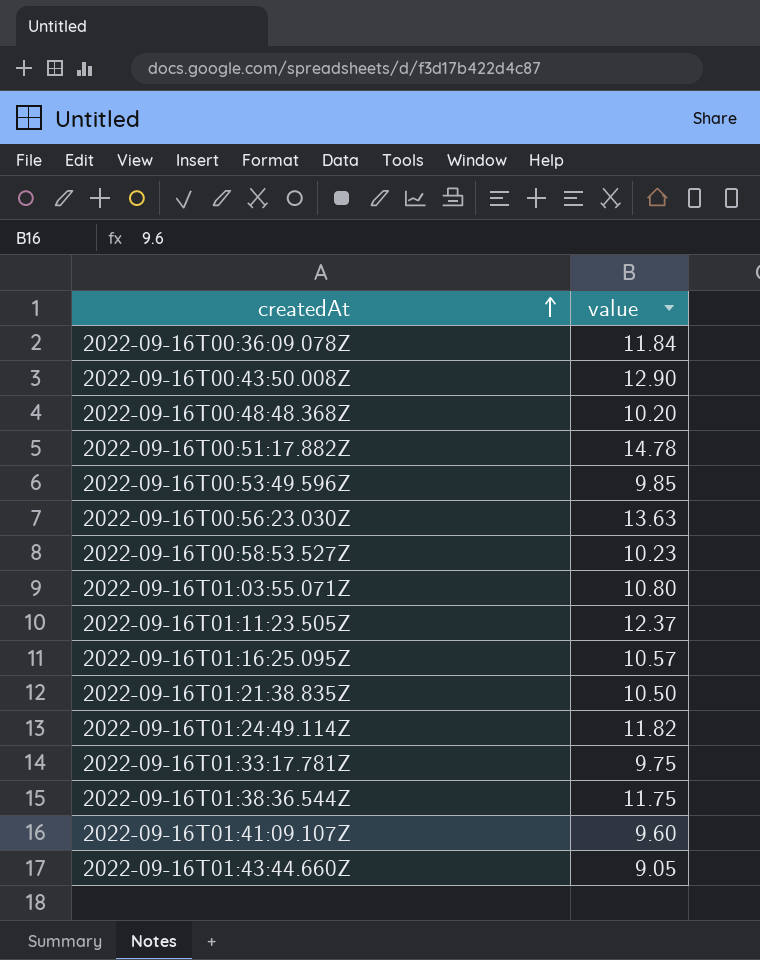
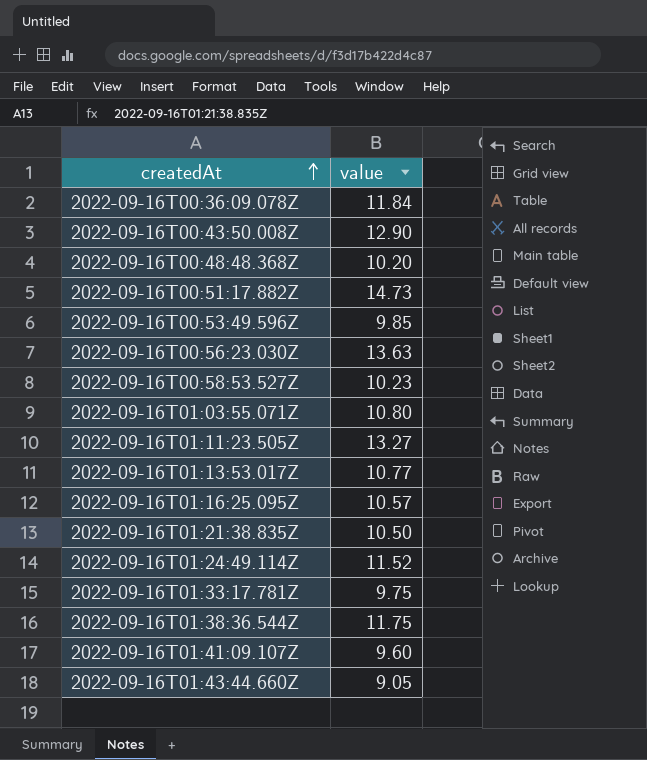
2022-09-16T00:51:17.882Z | value: 14.78 -> 14.73
2022-09-16T01:11:23.505Z | value: 12.37 -> 13.27
row 2022-09-16T01:13:53.017Z: none -> 10.77
2022-09-16T01:24:49.114Z | value: 11.82 -> 11.52

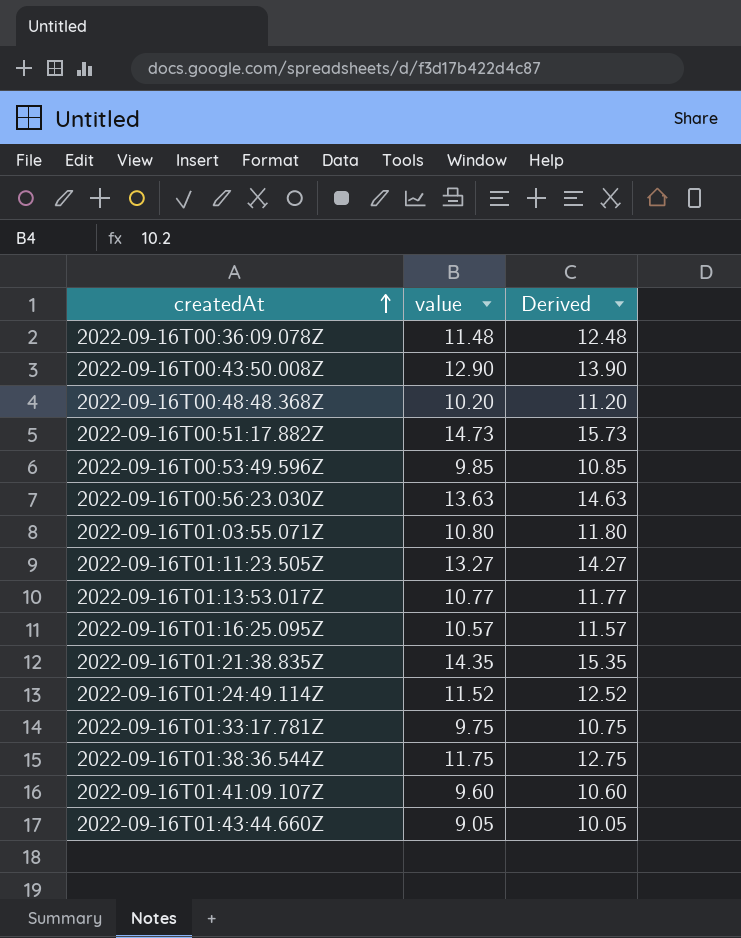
column Derived | formula: none -> [value] + 1
row 2022-09-16T00:58:53.527Z: 10.23 -> none
2022-09-16T00:36:09.078Z | value: 11.84 -> 11.48
2022-09-16T01:21:38.835Z | value: 10.50 -> 14.35

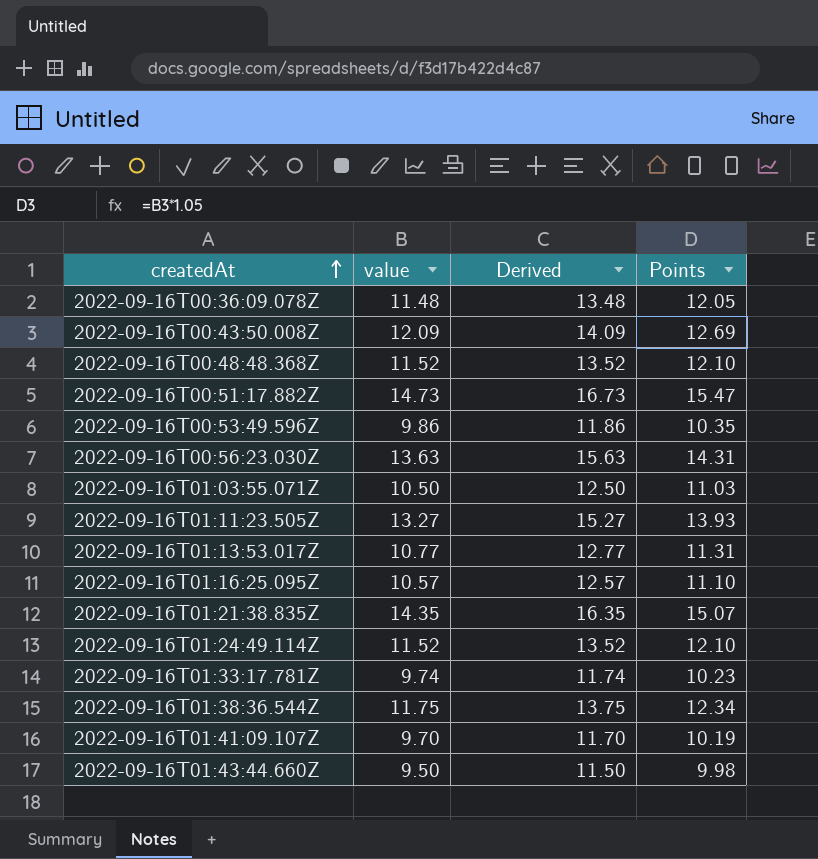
column Derived | formula: [value] + 1 -> [value] + 2
column Points | formula: none -> [value] * 1.05
2022-09-16T00:43:50.008Z | value: 12.90 -> 12.09
2022-09-16T00:48:48.368Z | value: 10.20 -> 11.52
2022-09-16T00:53:49.596Z | value: 9.85 -> 9.86
2022-09-16T01:03:55.071Z | value: 10.80 -> 10.50
2022-09-16T01:33:17.781Z | value: 9.75 -> 9.74
2022-09-16T01:41:09.107Z | value: 9.60 -> 9.70
2022-09-16T01:43:44.660Z | value: 9.05 -> 9.50

